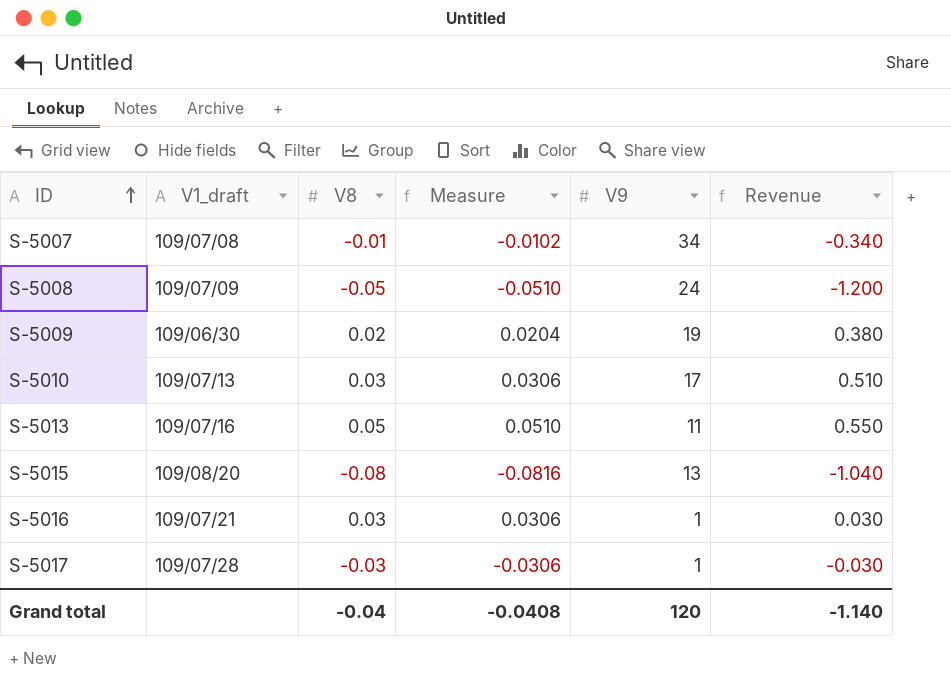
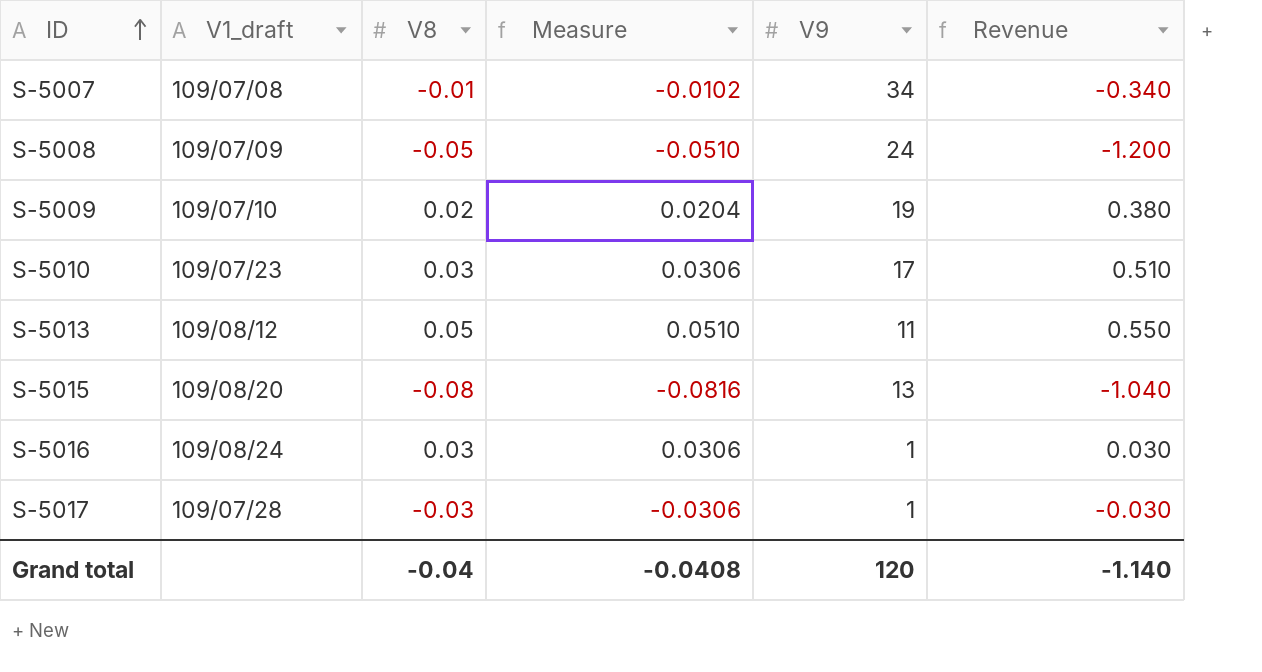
S-5009 | V1_draft: 109/06/30 -> 109/07/10
S-5010 | V1_draft: 109/07/13 -> 109/07/23
S-5013 | V1_draft: 109/07/16 -> 109/08/12
S-5016 | V1_draft: 109/07/21 -> 109/08/24

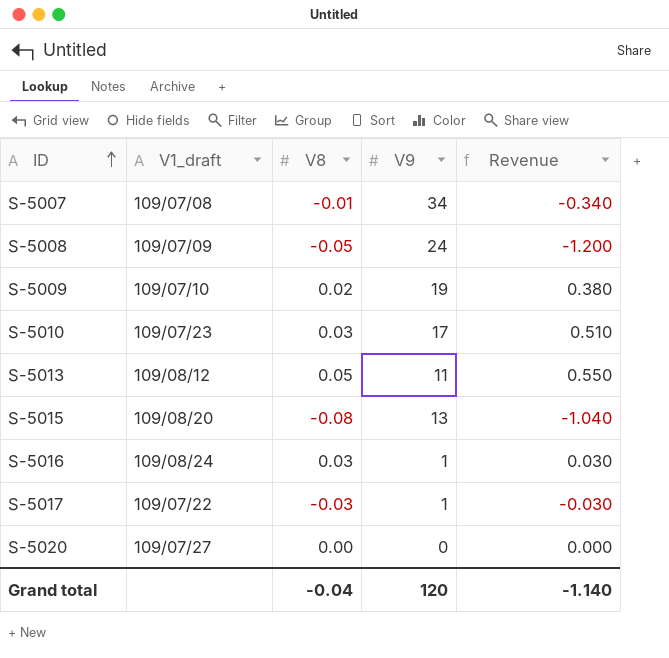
column Measure | formula: [V8] * 1.02 -> none
S-5017 | V1_draft: 109/07/28 -> 109/07/22
row S-5020: none -> 109/07/27 | 0.00 | 0 | 0.000

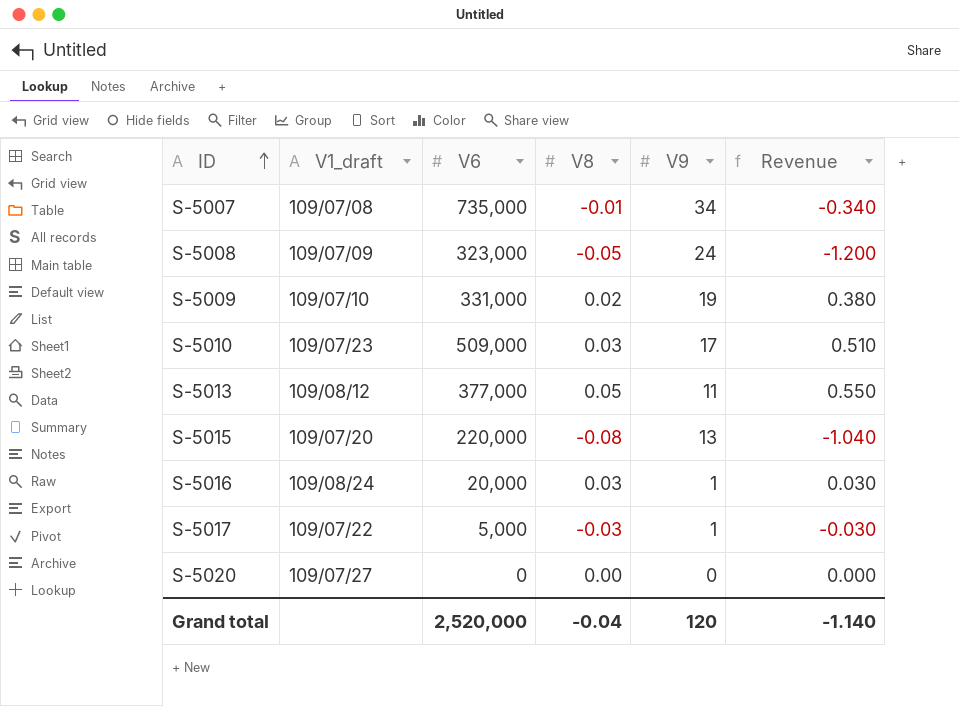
column V6 | position: none -> 3
S-5015 | V1_draft: 109/08/20 -> 109/07/20

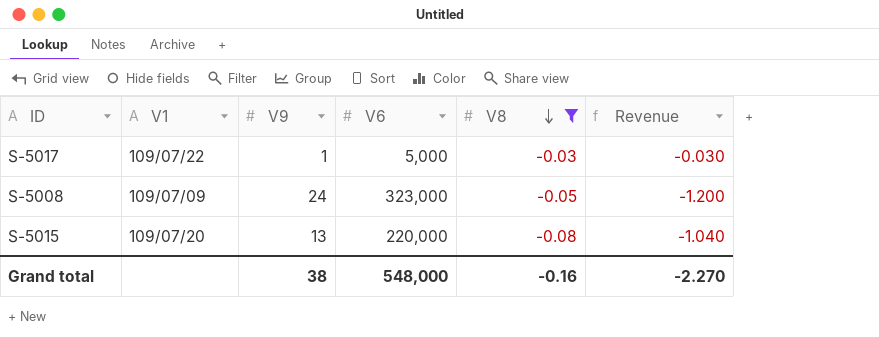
filter: none -> V8 <= -0.03
row order: ID ascending -> V8 descending
column name: V1_draft -> V1
column V9 | position: 5 -> 3
Grand total | V9: 120 -> 38
Grand total | V6: 2,520,000 -> 548,000
Grand total | V8: -0.04 -> -0.16
Grand total | Revenue: -1.140 -> -2.270

